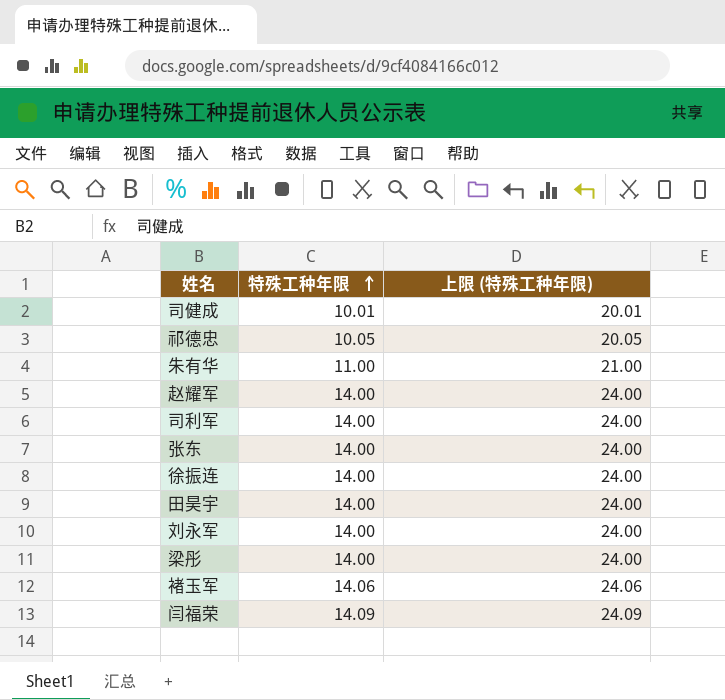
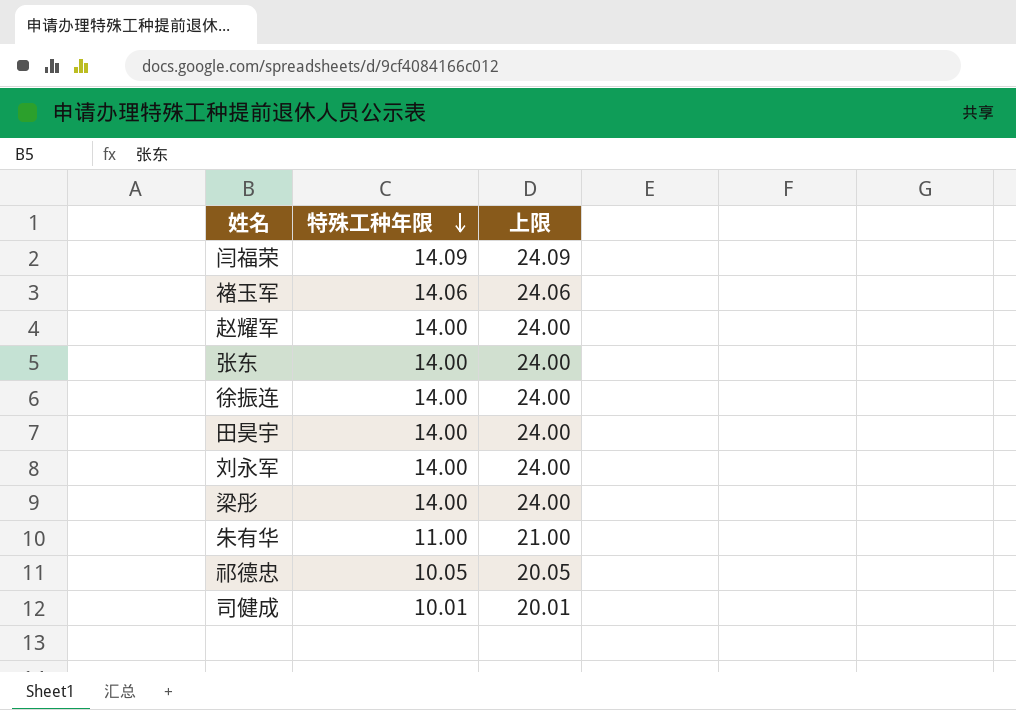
row order: 特殊工种年限 ascending -> 特殊工种年限 descending
column name: 上限 (特殊工种年限) -> 上限
row 司利军: 14.00 | 24.00 -> none

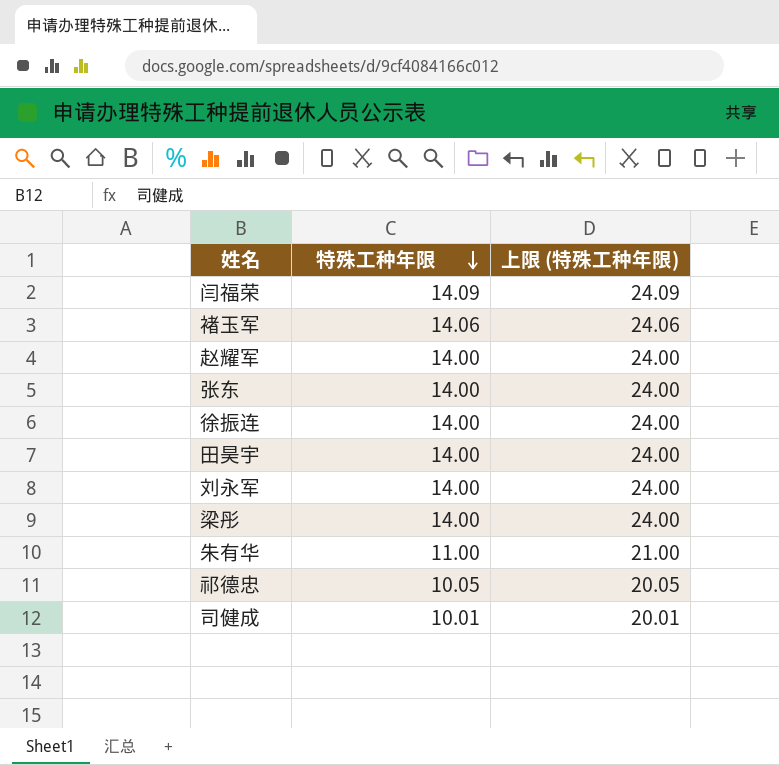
column name: 上限 -> 上限 (特殊工种年限)

